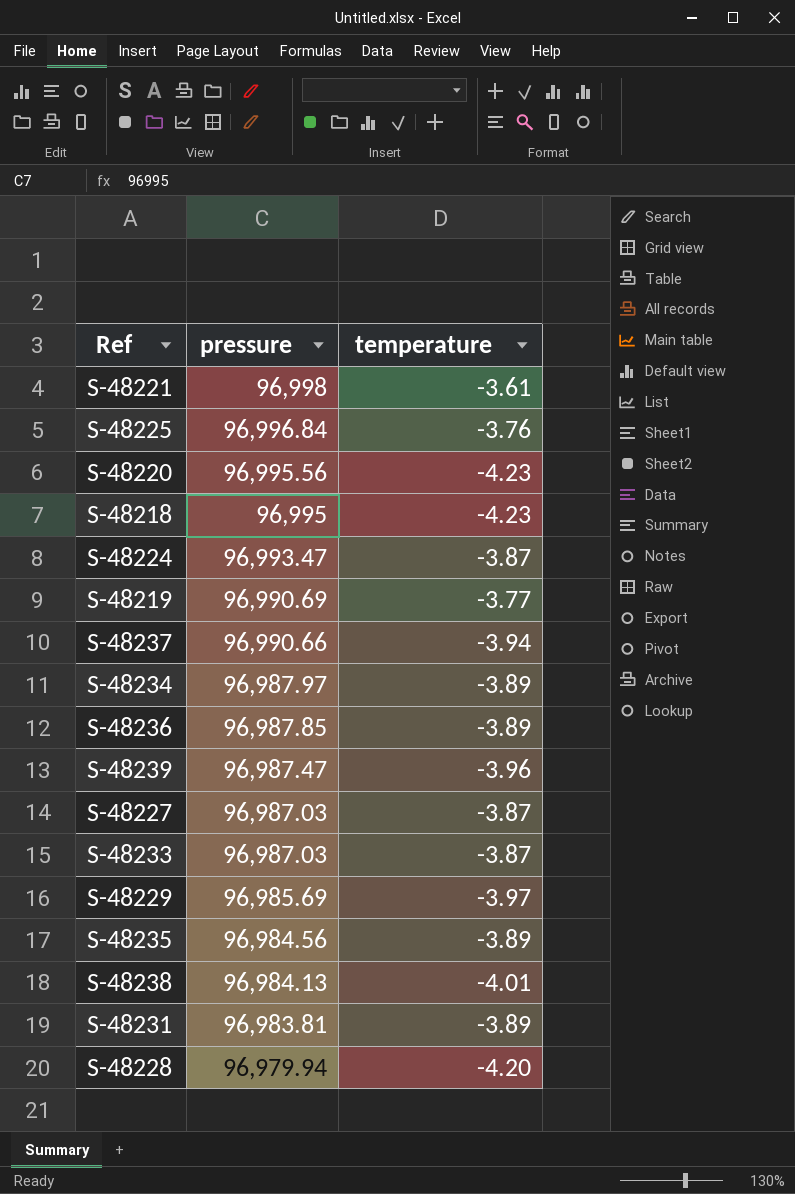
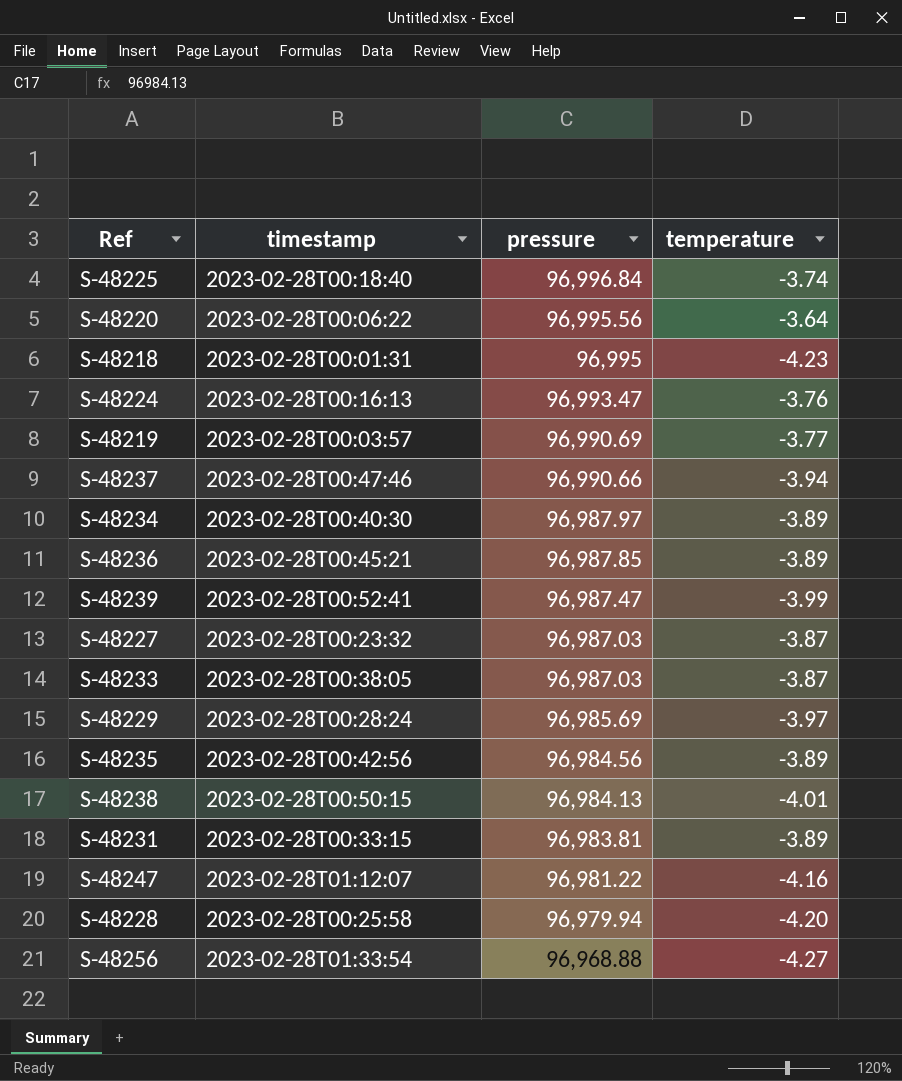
column timestamp | position: none -> 2
row S-48221: 96,998 | -3.61 -> none
S-48225 | temperature: -3.76 -> -3.74
S-48220 | temperature: -4.23 -> -3.64
S-48224 | temperature: -3.87 -> -3.76
S-48239 | temperature: -3.96 -> -3.99
row S-48247: none -> 2023-02-28T01:12:07 | 96,981.22 | -4.16
row S-48256: none -> 2023-02-28T01:33:54 | 96,968.88 | -4.27

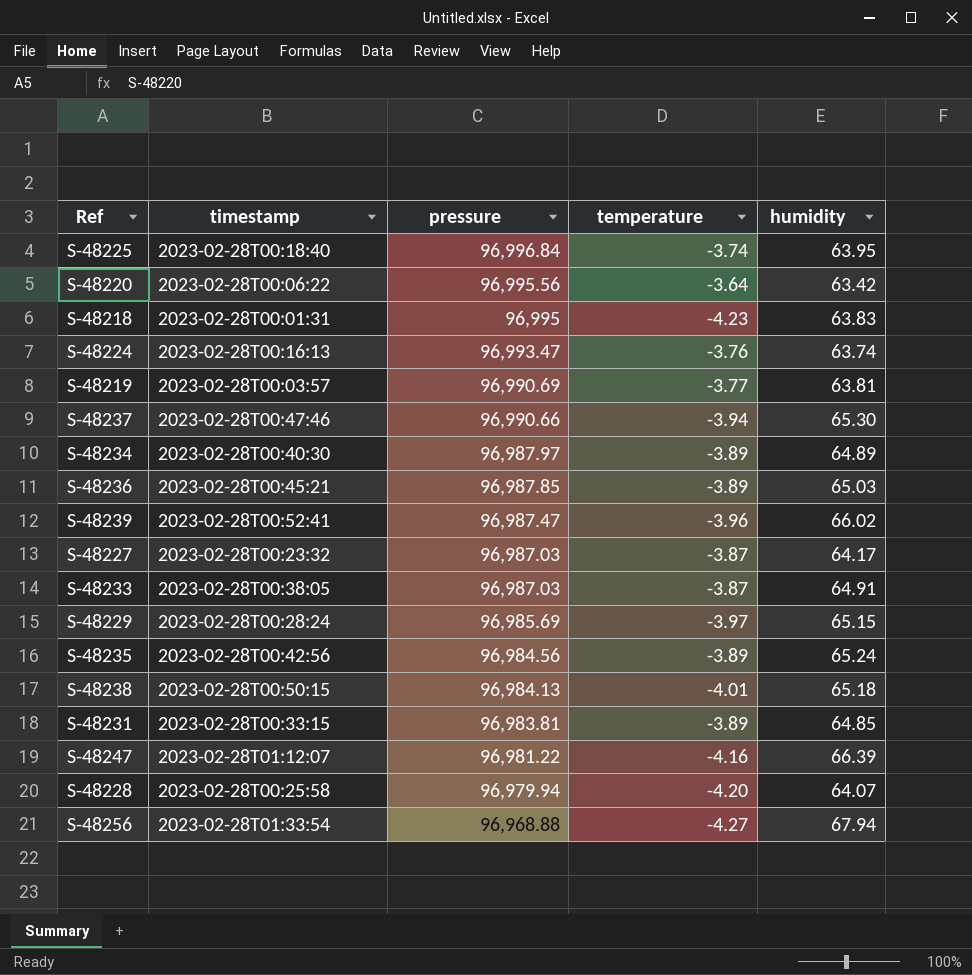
column humidity | position: none -> 5
S-48239 | temperature: -3.99 -> -3.96

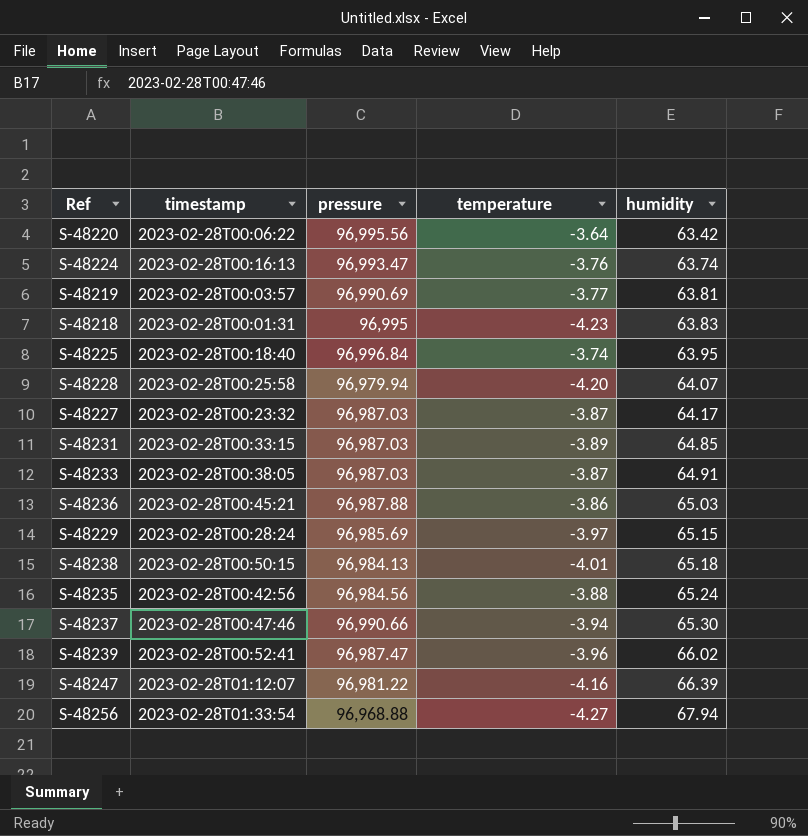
row order: pressure descending -> humidity ascending
row S-48234: 2023-02-28T00:40:30 | 96,987.97 | -3.89 | 64.89 -> none
S-48231 | pressure: 96,983.81 -> 96,987.03
S-48236 | pressure: 96,987.85 -> 96,987.88
S-48236 | temperature: -3.89 -> -3.86
S-48235 | temperature: -3.89 -> -3.88

